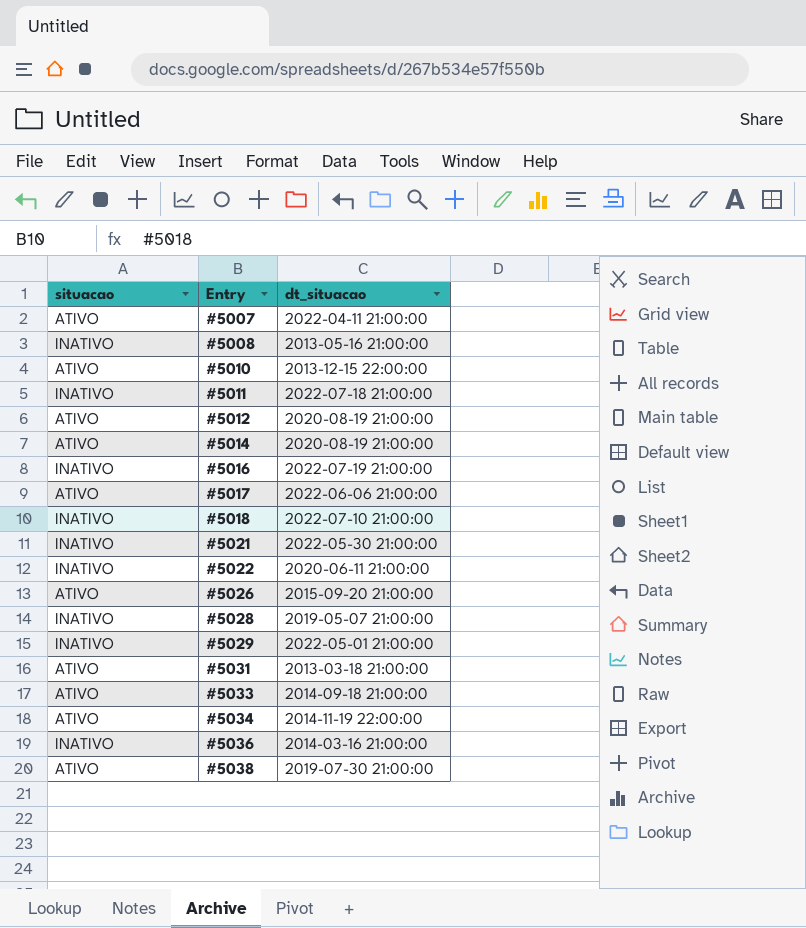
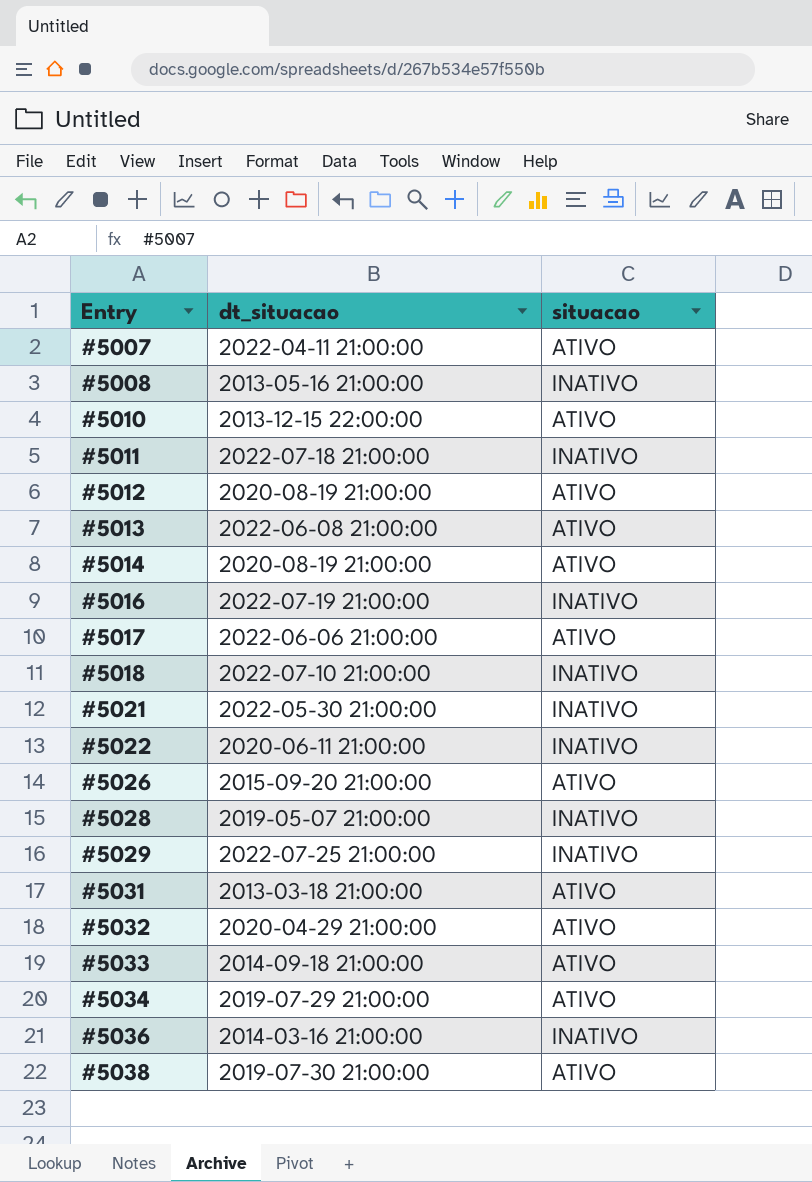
column situacao | position: 1 -> 3
row #5013: none -> 2022-06-08 21:00:00 | ATIVO
#5029 | dt_situacao: 2022-05-01 21:00:00 -> 2022-07-25 21:00:00
row #5032: none -> 2020-04-29 21:00:00 | ATIVO
#5034 | dt_situacao: 2014-11-19 22:00:00 -> 2019-07-29 21:00:00

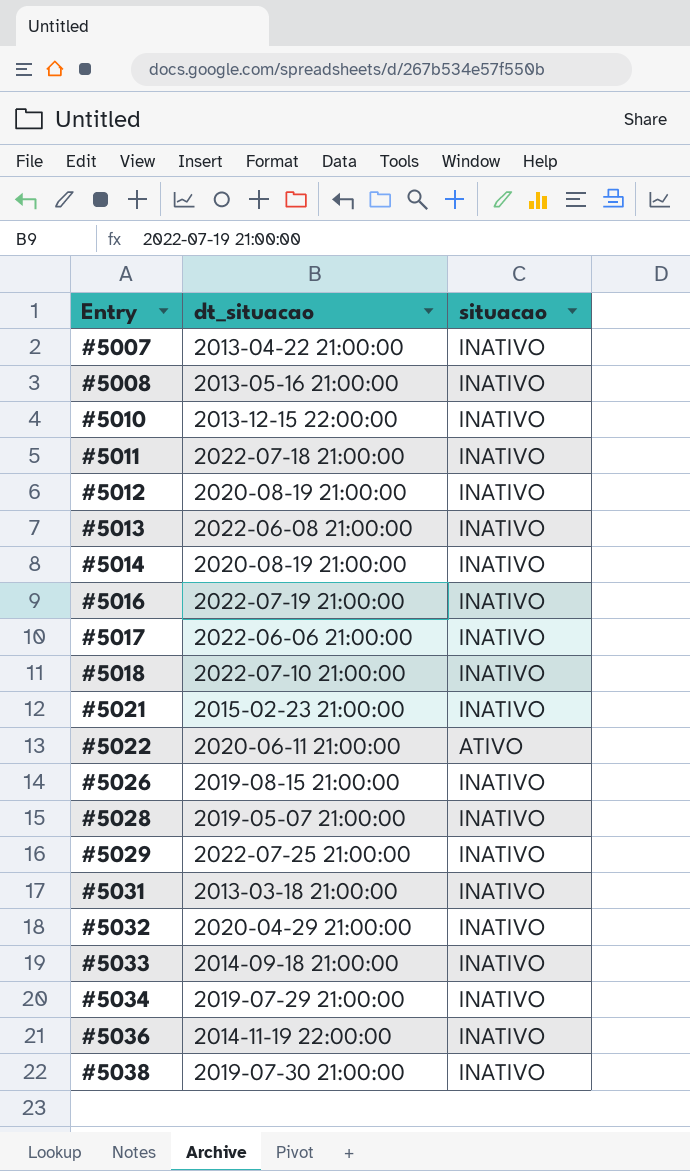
#5007 | dt_situacao: 2022-04-11 21:00:00 -> 2013-04-22 21:00:00
#5007 | situacao: ATIVO -> INATIVO
#5010 | situacao: ATIVO -> INATIVO
#5012 | situacao: ATIVO -> INATIVO
#5013 | situacao: ATIVO -> INATIVO
#5014 | situacao: ATIVO -> INATIVO
#5017 | situacao: ATIVO -> INATIVO
#5021 | dt_situacao: 2022-05-30 21:00:00 -> 2015-02-23 21:00:00
#5022 | situacao: INATIVO -> ATIVO
#5026 | dt_situacao: 2015-09-20 21:00:00 -> 2019-08-15 21:00:00
#5026 | situacao: ATIVO -> INATIVO
#5031 | situacao: ATIVO -> INATIVO
#5032 | situacao: ATIVO -> INATIVO
#5033 | situacao: ATIVO -> INATIVO
#5034 | situacao: ATIVO -> INATIVO
#5036 | dt_situacao: 2014-03-16 21:00:00 -> 2014-11-19 22:00:00
#5038 | situacao: ATIVO -> INATIVO

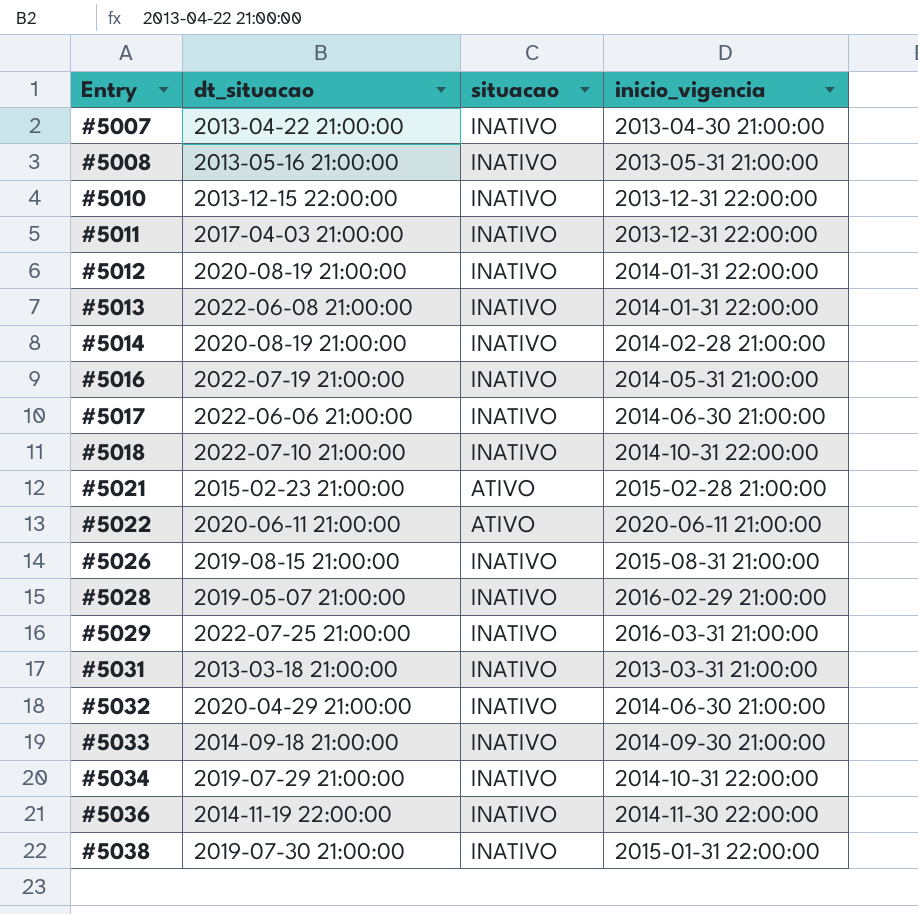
column inicio_vigencia | position: none -> 4
#5011 | dt_situacao: 2022-07-18 21:00:00 -> 2017-04-03 21:00:00
#5021 | situacao: INATIVO -> ATIVO

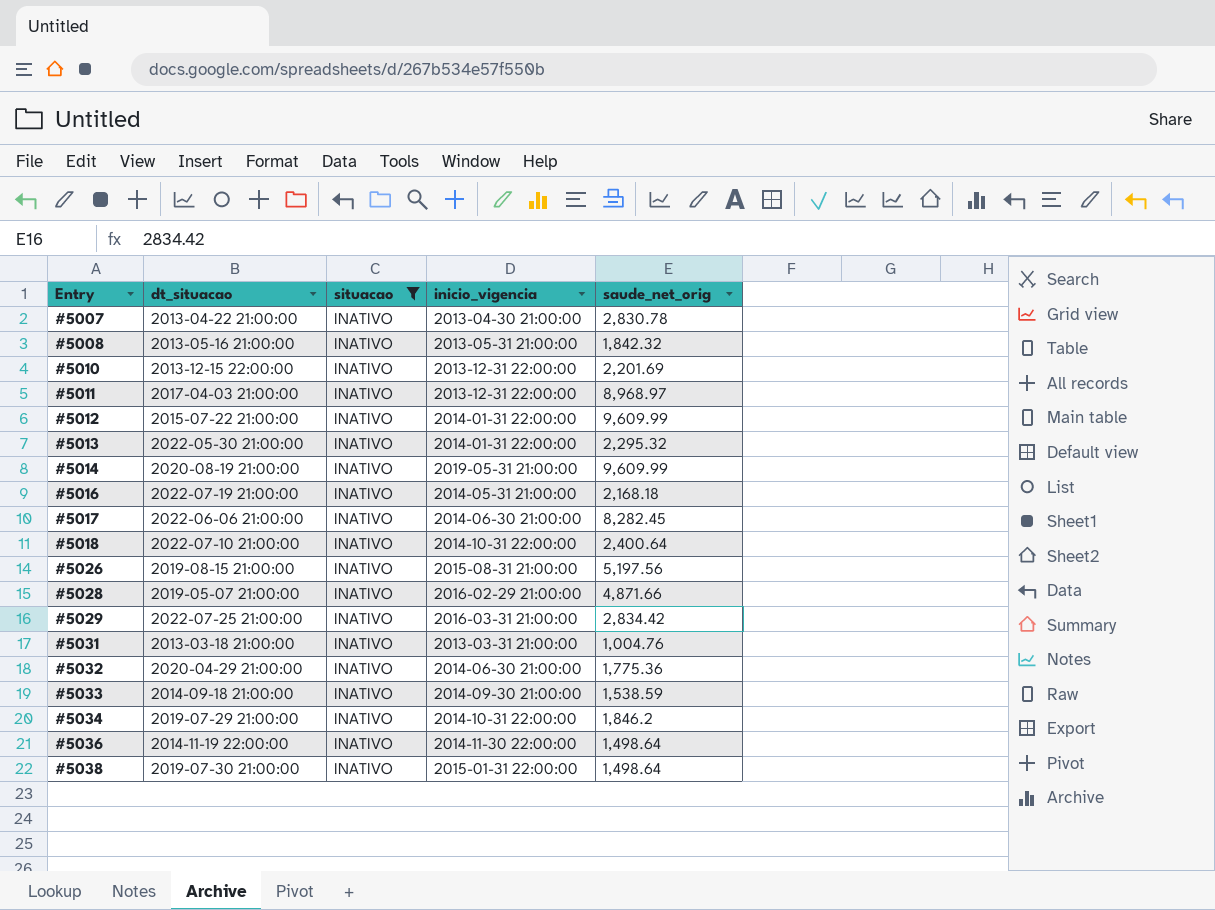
filter: none -> situacao = INATIVO
column saude_net_orig | position: none -> 5
#5012 | dt_situacao: 2020-08-19 21:00:00 -> 2015-07-22 21:00:00
#5013 | dt_situacao: 2022-06-08 21:00:00 -> 2022-05-30 21:00:00
#5014 | inicio_vigencia: 2014-02-28 21:00:00 -> 2019-05-31 21:00:00

